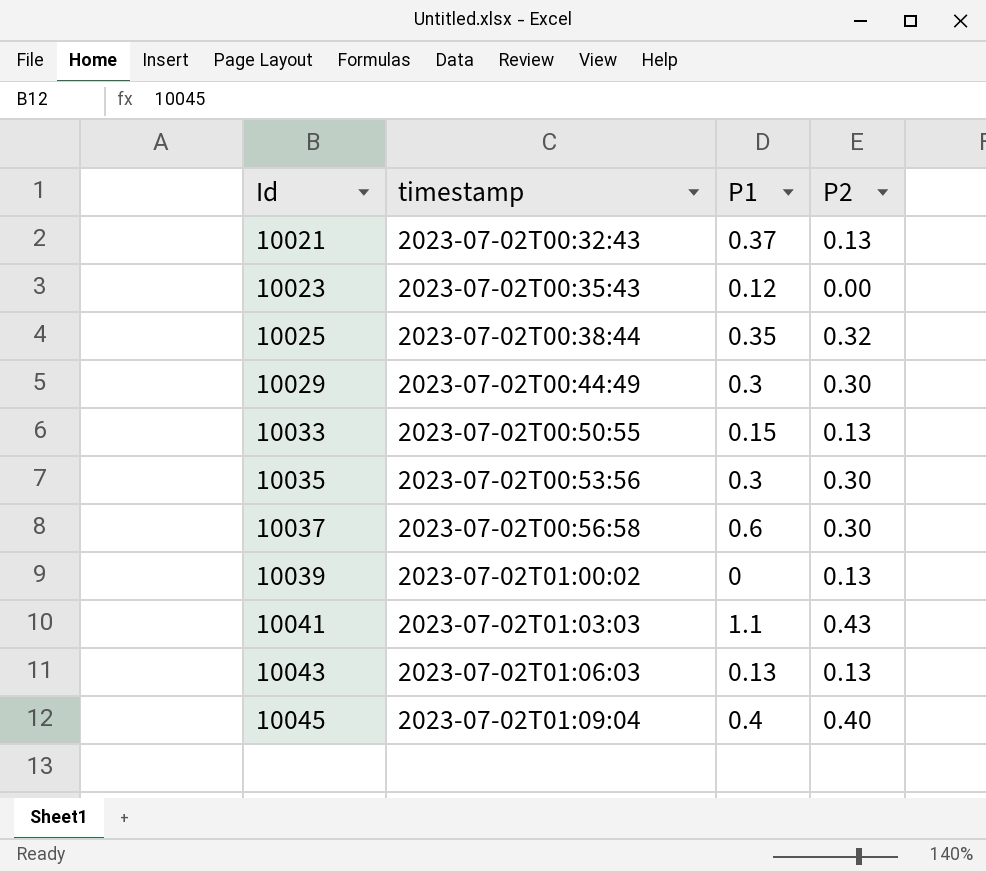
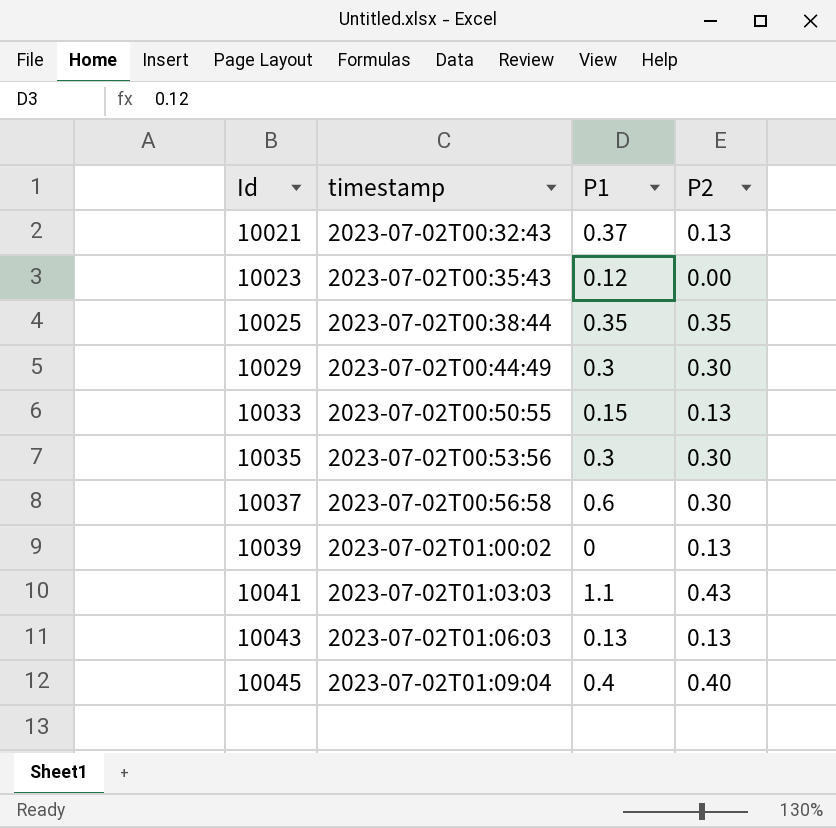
10025 | P2: 0.32 -> 0.35

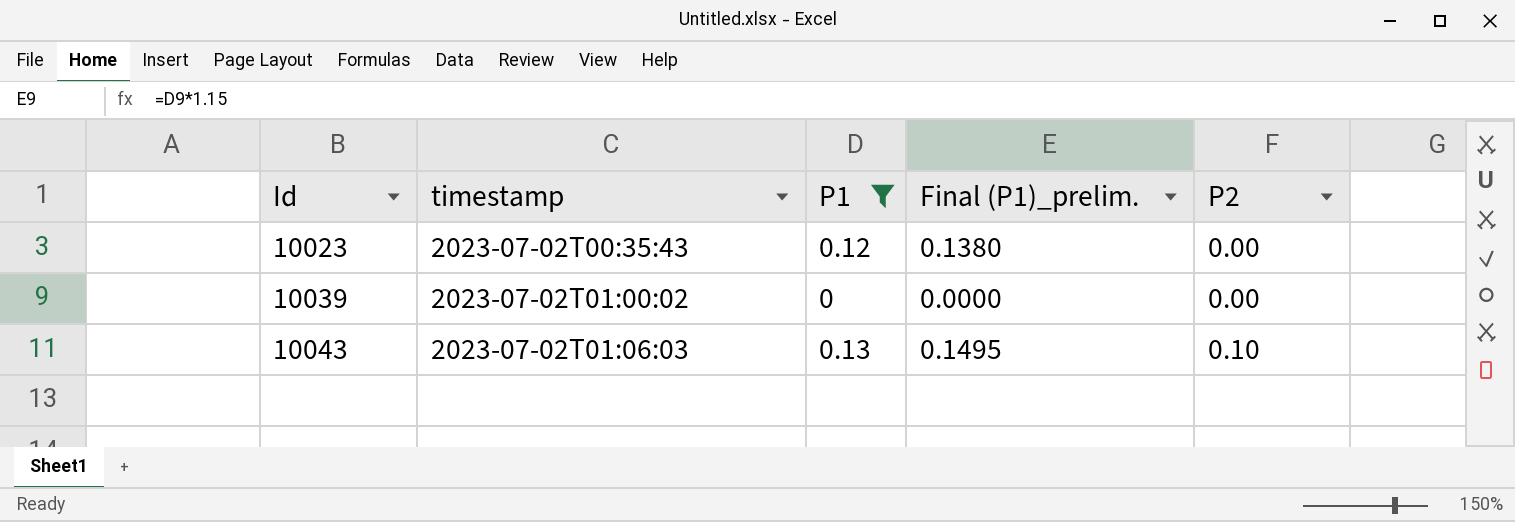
filter: none -> P1 <= 0.13
column Final (P1)_prelim. | formula: none -> [P1] * 1.15
10039 | P2: 0.13 -> 0.00
10043 | P2: 0.13 -> 0.10

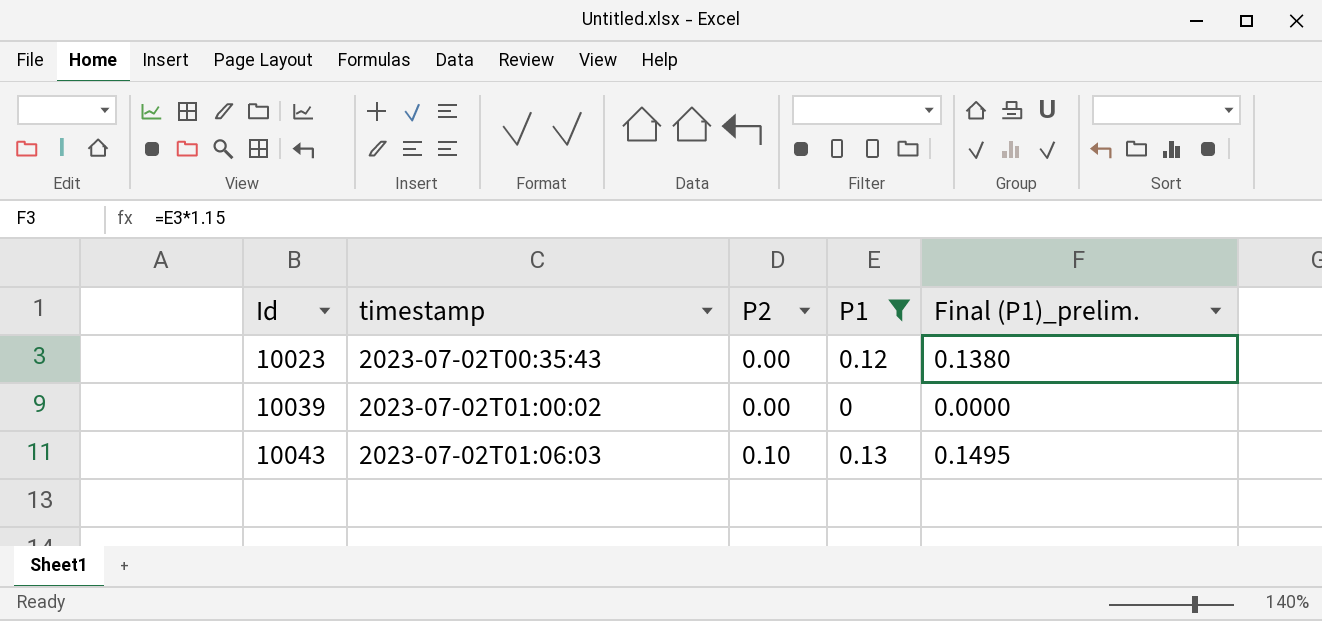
column P2 | position: 5 -> 3

